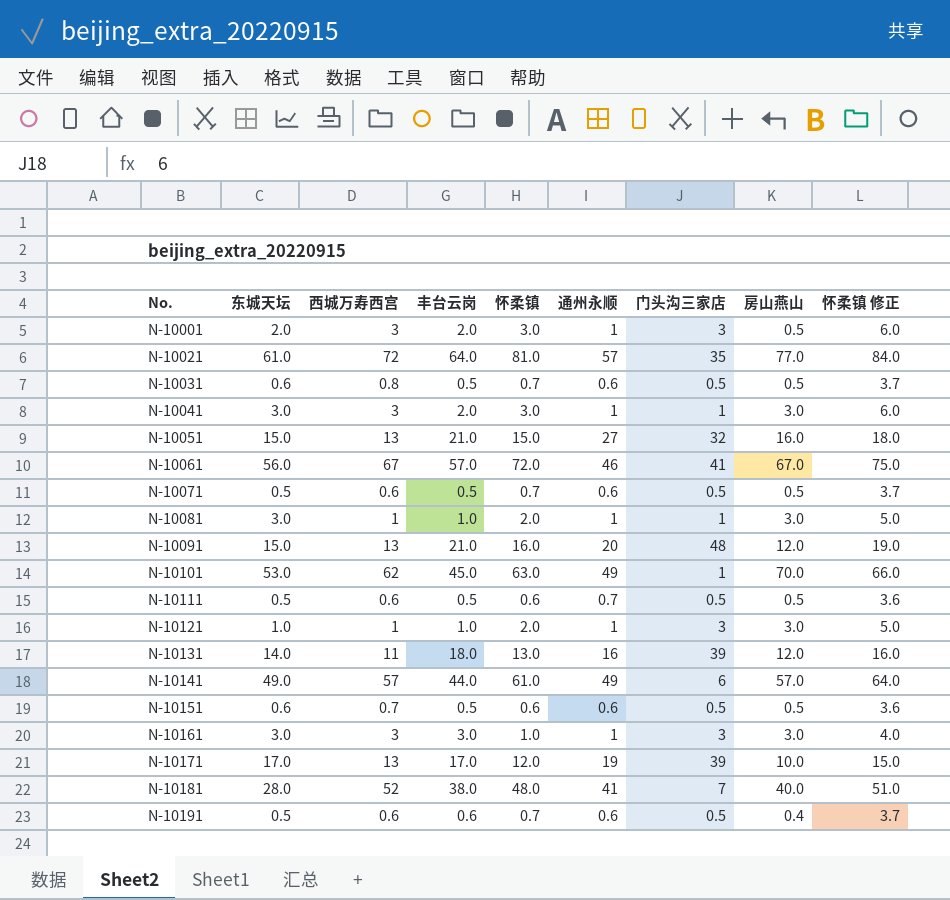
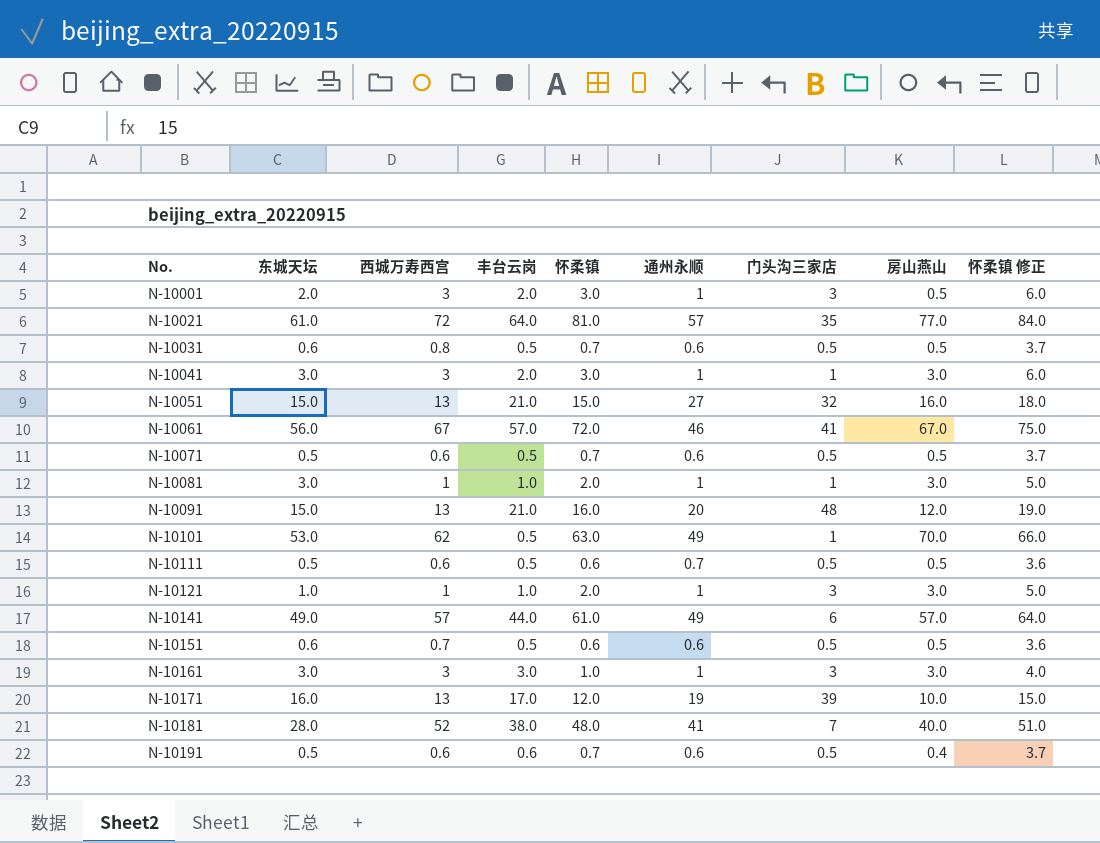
row N-10131: 14.0 | 11 | 18.0 | 13.0 | 16 | 39 | 12.0 | 16.0 -> none
N-10101 | 丰台云岗: 45.0 -> 0.5
N-10171 | 东城天坛: 17.0 -> 16.0

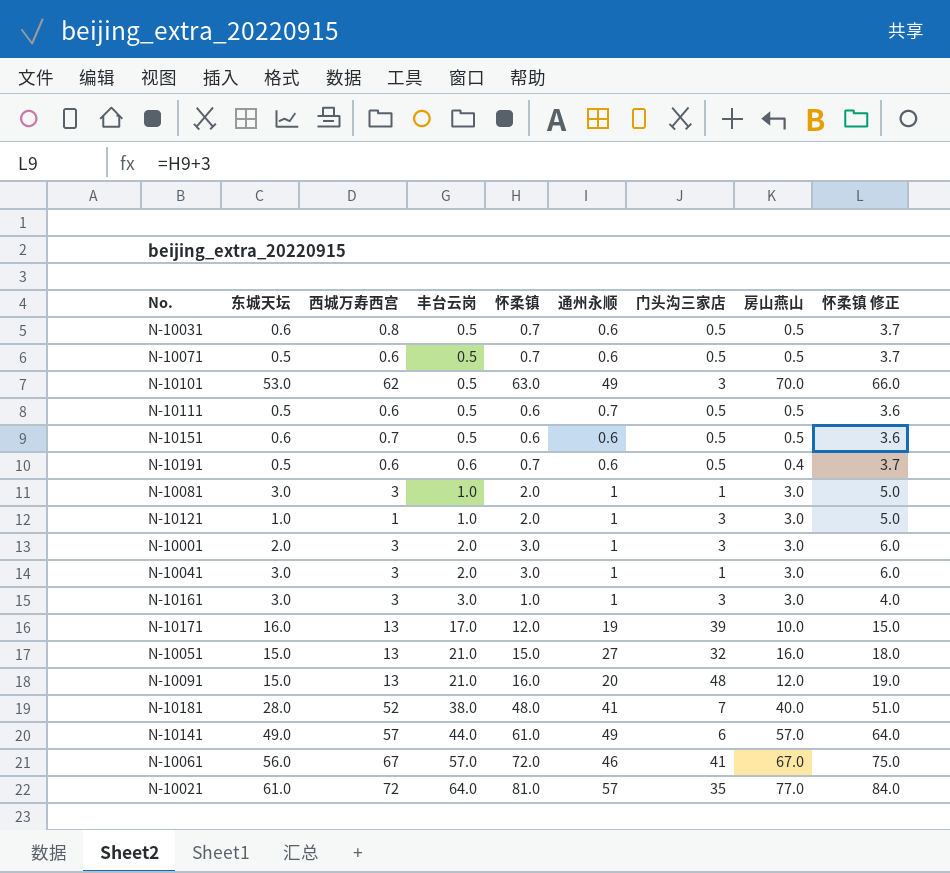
row order: No. ascending -> 丰台云岗 ascending
N-10101 | 门头沟三家店: 1 -> 3
N-10081 | 西城万寿西宫: 1 -> 3
N-10001 | 房山燕山: 0.5 -> 3.0

